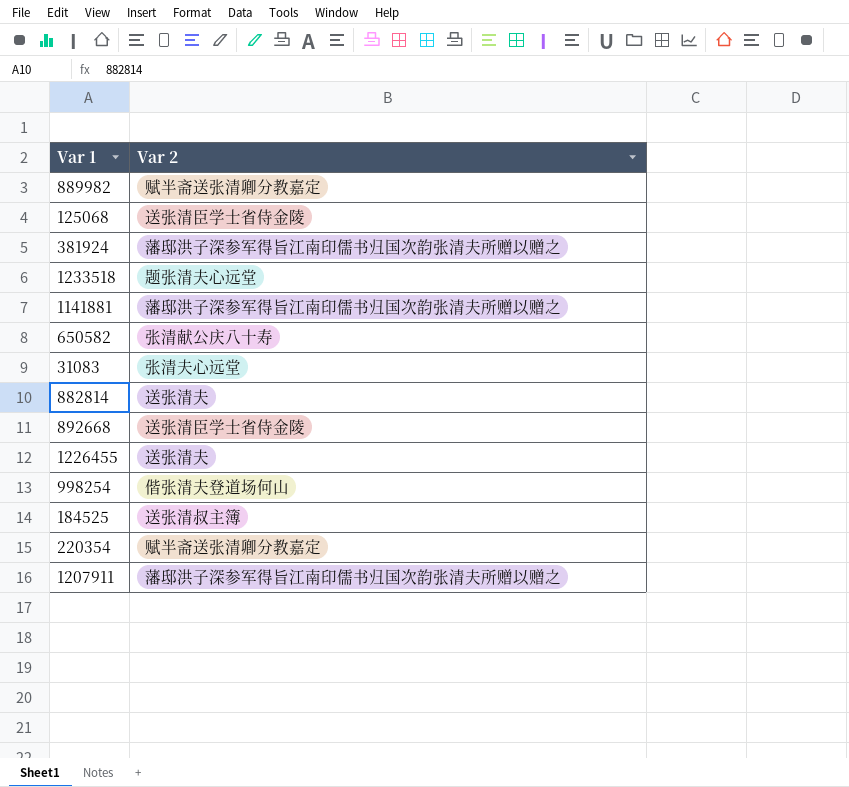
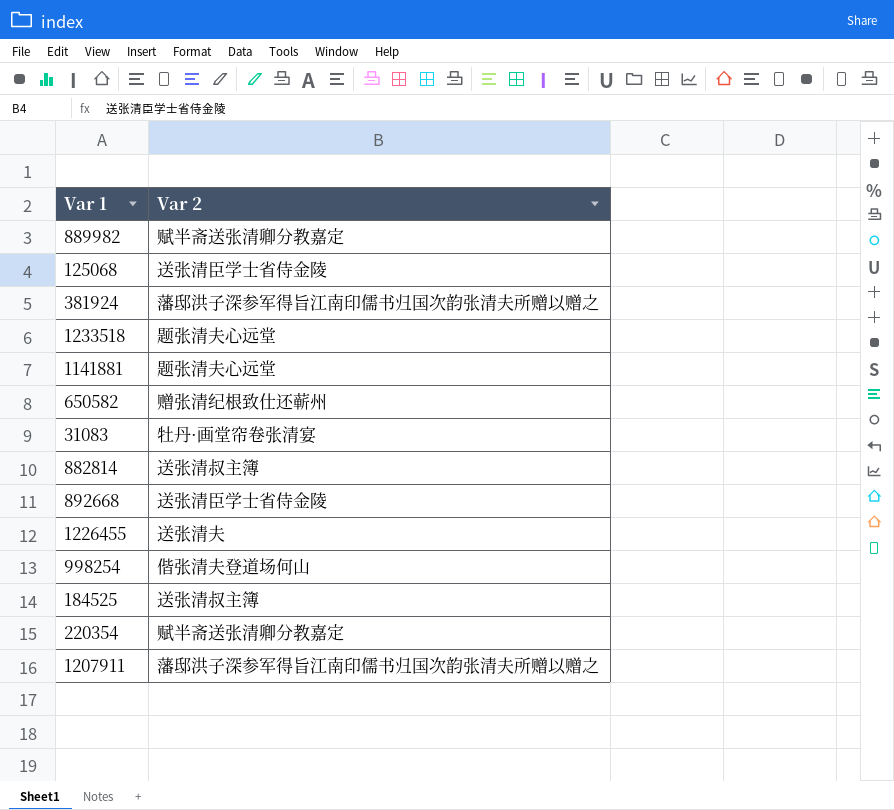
1141881 | Var 2: 藩邸洪子深参军得旨江南印儒书归国次韵张清夫所赠以赠之 -> 题张清夫心远堂
650582 | Var 2: 张清献公庆八十寿 -> 赠张清纪根致仕还蕲州
31083 | Var 2: 张清夫心远堂 -> 牡丹·画堂帘卷张清宴
882814 | Var 2: 送张清夫 -> 送张清叔主簿

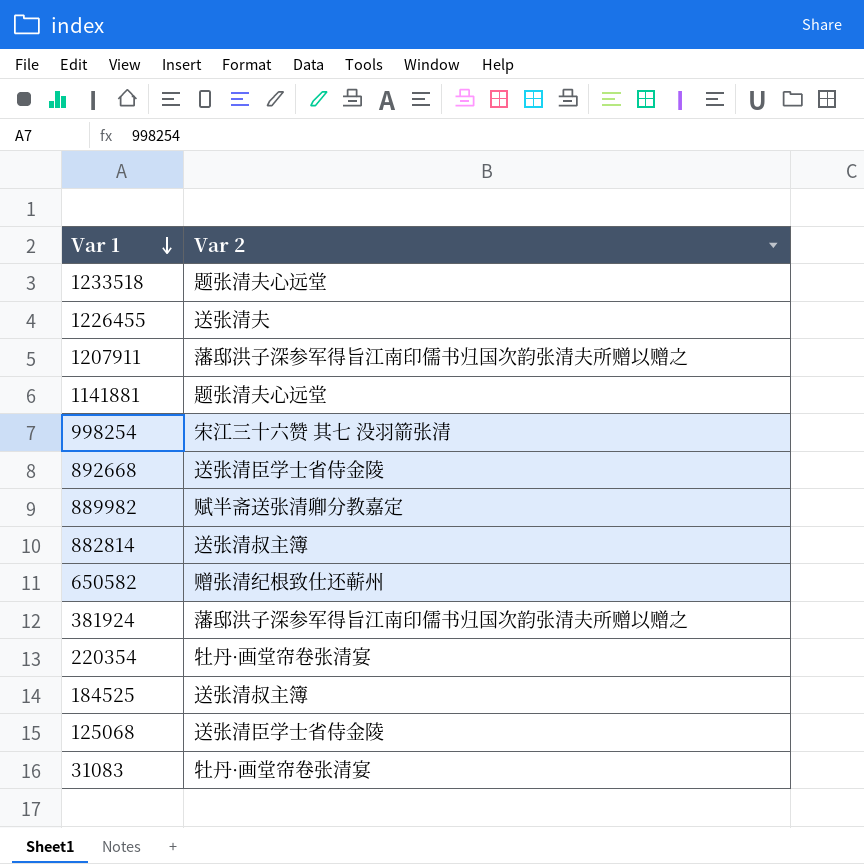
row order: none -> Var 1 descending
998254 | Var 2: 偕张清夫登道场何山 -> 宋江三十六赞 其七 没羽箭张清
220354 | Var 2: 赋半斋送张清卿分教嘉定 -> 牡丹·画堂帘卷张清宴

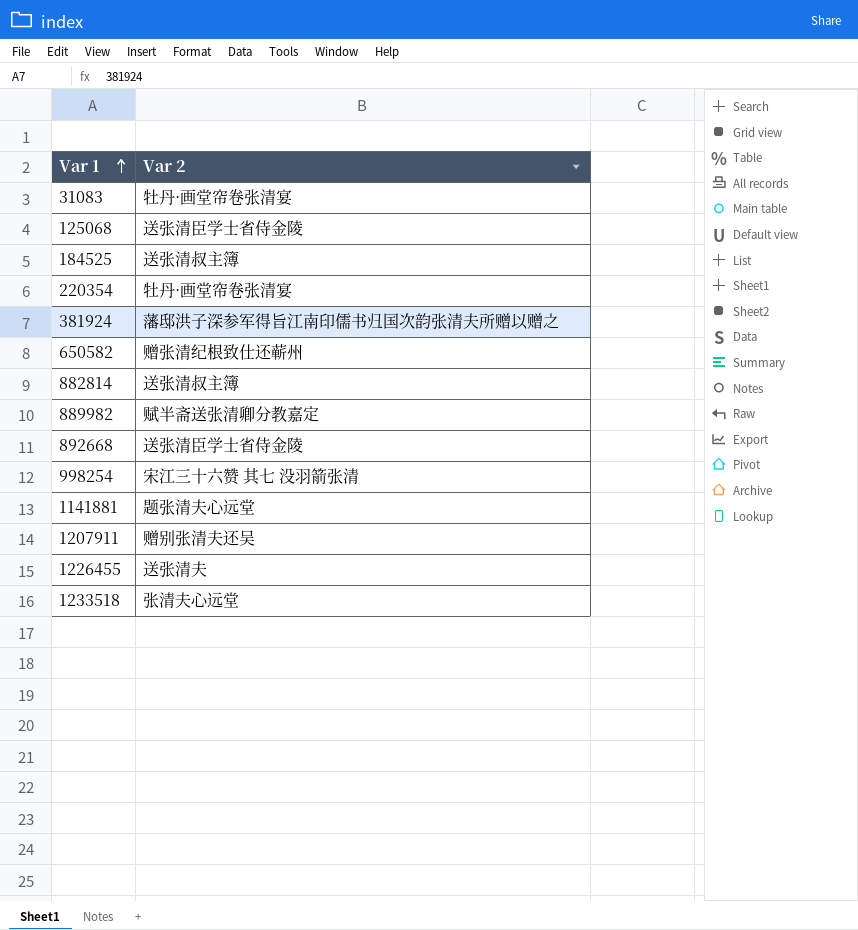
row order: Var 1 descending -> Var 1 ascending
1207911 | Var 2: 藩邸洪子深参军得旨江南印儒书归国次韵张清夫所赠以赠之 -> 赠别张清夫还吴
1233518 | Var 2: 题张清夫心远堂 -> 张清夫心远堂

